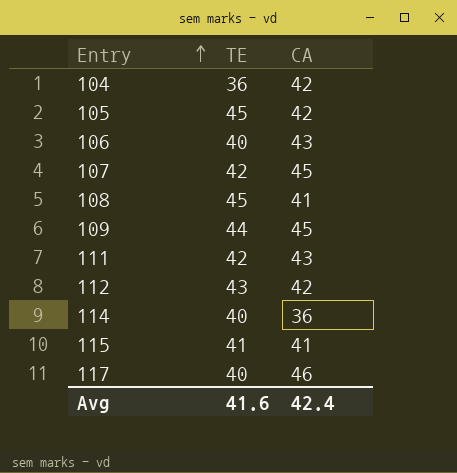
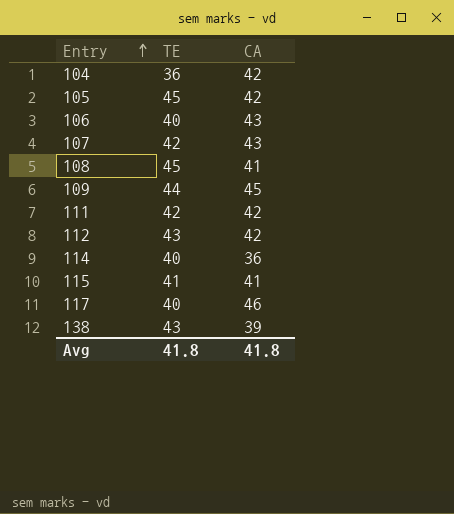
107 | CA: 45 -> 43
111 | CA: 43 -> 42
row 138: none -> 43 | 39
Avg | TE: 41.6 -> 41.8
Avg | CA: 42.4 -> 41.8

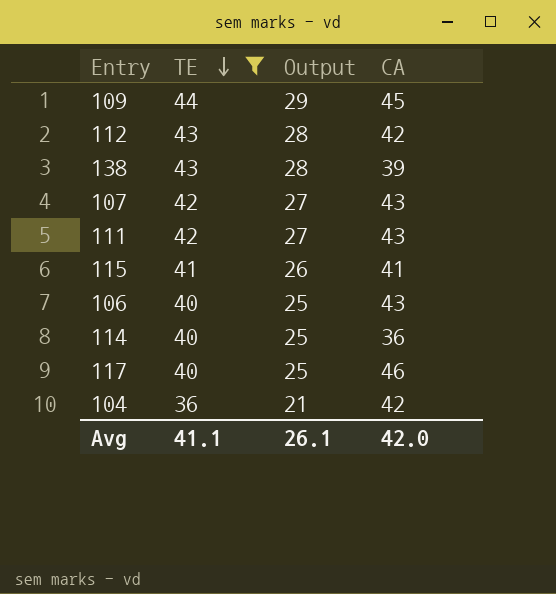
filter: none -> TE != 45
row order: Entry ascending -> TE descending
column Output | formula: none -> [TE] - 15
111 | CA: 42 -> 43
Avg | TE: 41.8 -> 41.1
Avg | CA: 41.8 -> 42.0

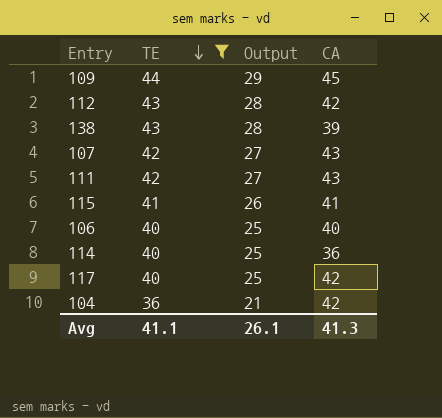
106 | CA: 43 -> 40
117 | CA: 46 -> 42
Avg | CA: 42.0 -> 41.3

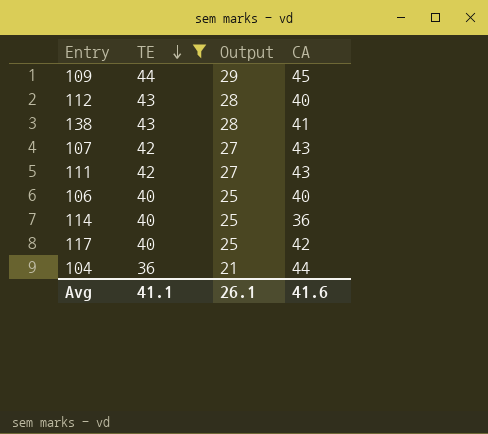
row 115: 41 | 26 | 41 -> none
112 | CA: 42 -> 40
138 | CA: 39 -> 41
104 | CA: 42 -> 44
Avg | CA: 41.3 -> 41.6

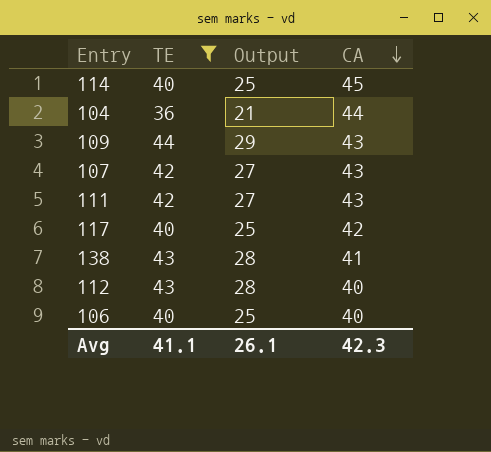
row order: TE descending -> CA descending
114 | CA: 36 -> 45
109 | CA: 45 -> 43
Avg | CA: 41.6 -> 42.3

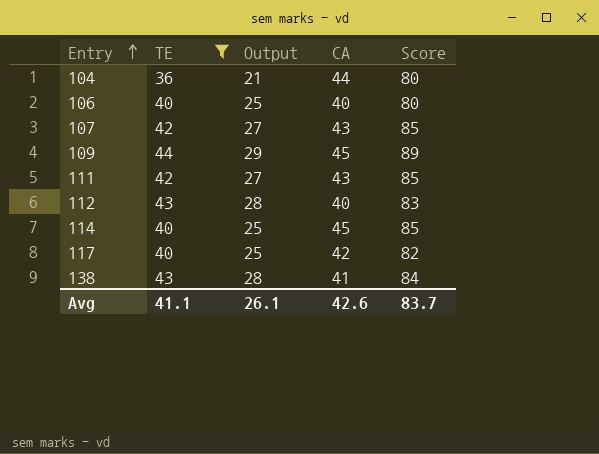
row order: CA descending -> Entry ascending
column Score | formula: none -> [TE] + [CA]
109 | CA: 43 -> 45
Avg | CA: 42.3 -> 42.6

